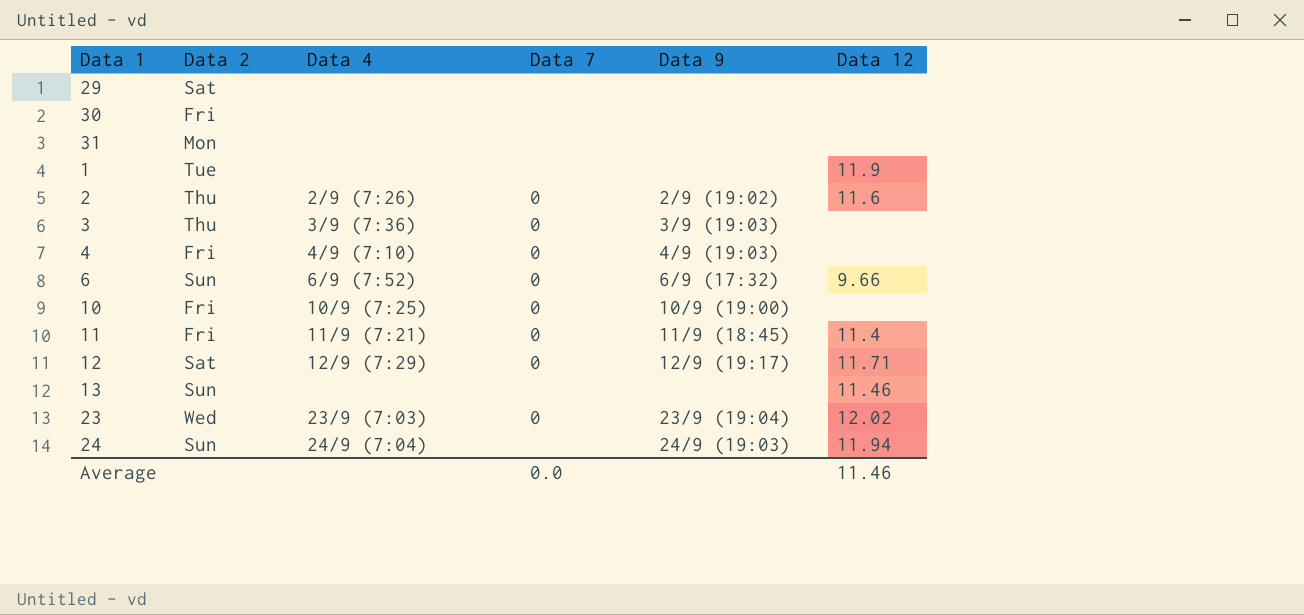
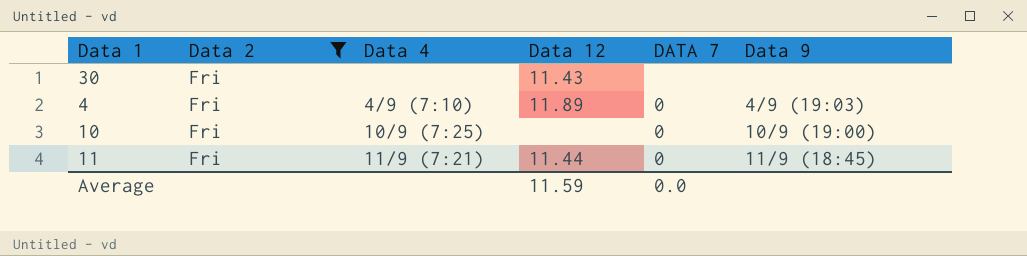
filter: none -> Data 2 = Fri
column Data 12 | position: 6 -> 4
column name: Data 7 -> DATA 7
30 | Data 12: none -> 11.43
4 | Data 12: none -> 11.89
11 | Data 12: 11.4 -> 11.44
Average | Data 12: 11.46 -> 11.59

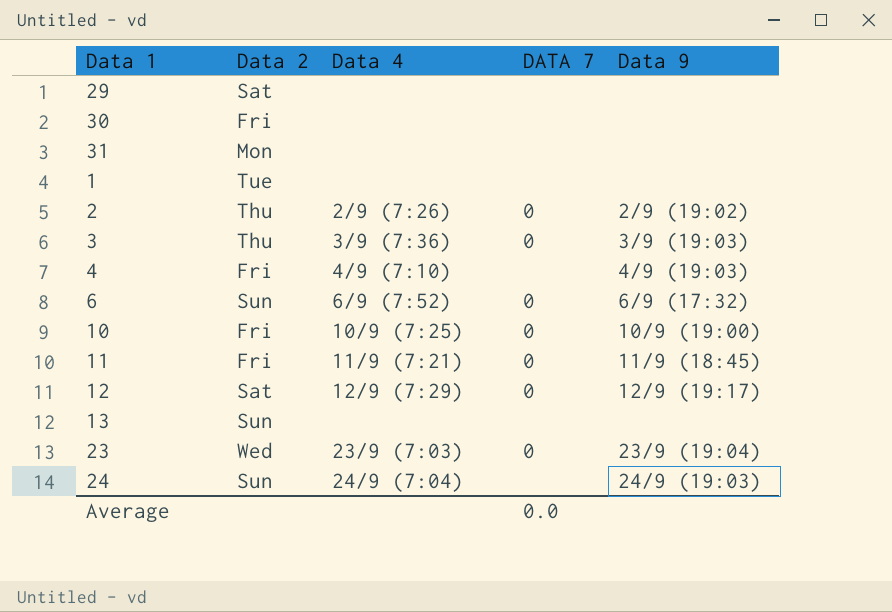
filter: Data 2 = Fri -> none
column Data 12 | position: 4 -> none
4 | DATA 7: 0 -> none

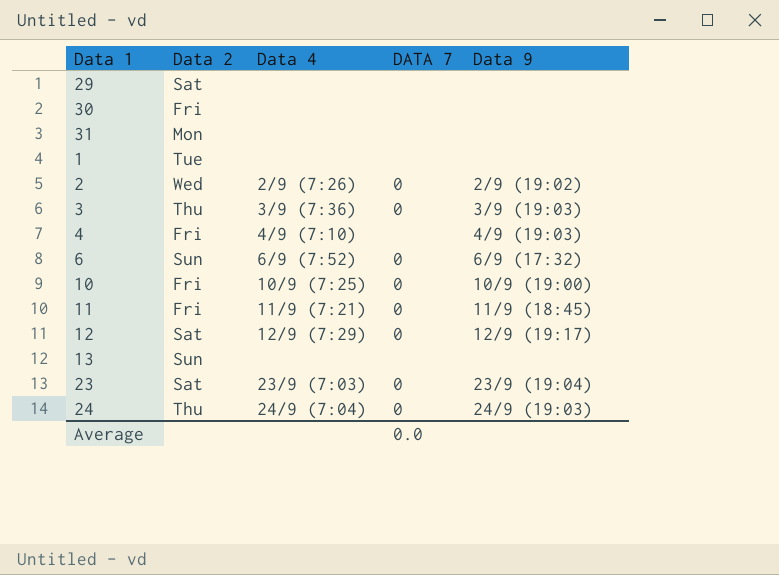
2 | Data 2: Thu -> Wed
23 | Data 2: Wed -> Sat
24 | Data 2: Sun -> Thu
24 | DATA 7: none -> 0

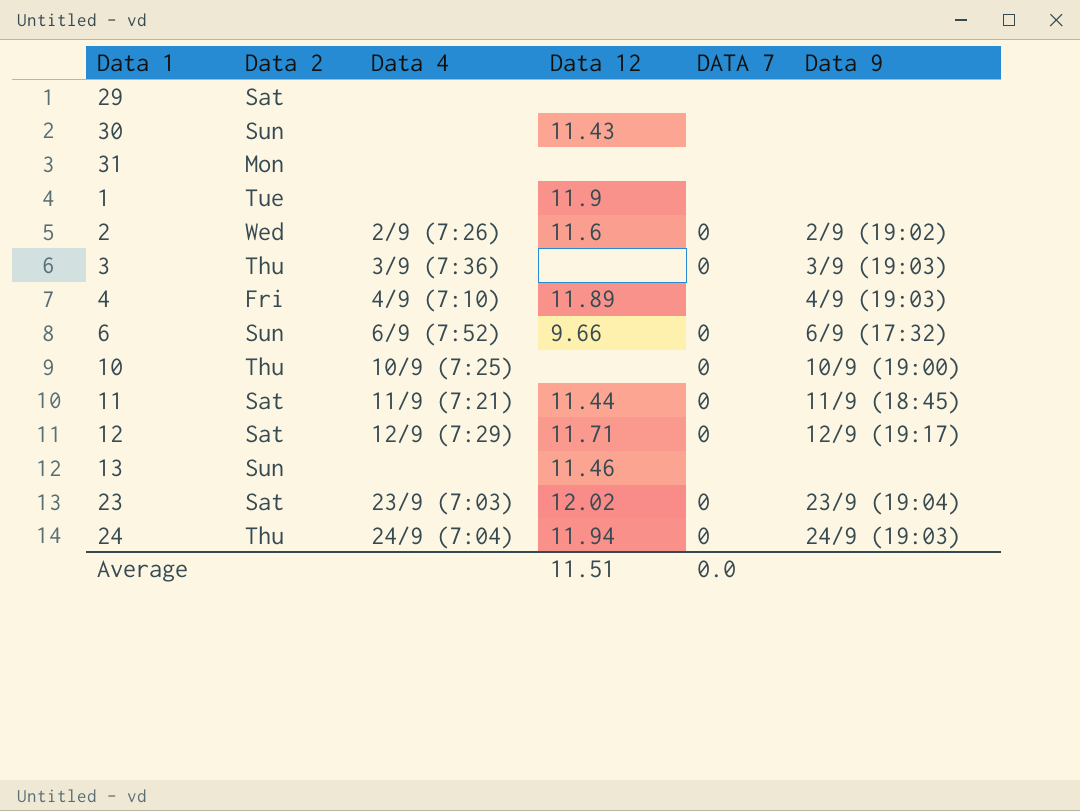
column Data 12 | position: none -> 4
30 | Data 2: Fri -> Sun
10 | Data 2: Fri -> Thu
11 | Data 2: Fri -> Sat

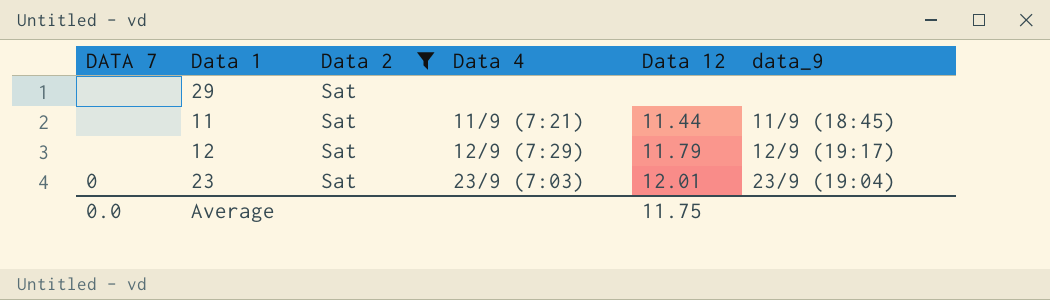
filter: none -> Data 2 = Sat
column DATA 7 | position: 5 -> 1
column name: Data 9 -> data_9
11 | DATA 7: 0 -> none
12 | DATA 7: 0 -> none
12 | Data 12: 11.71 -> 11.79
23 | Data 12: 12.02 -> 12.01
Average | Data 12: 11.51 -> 11.75

